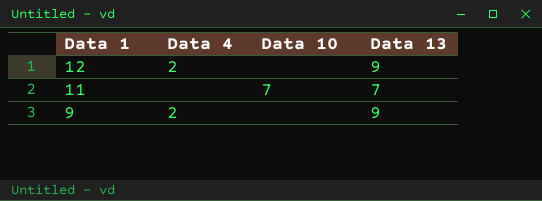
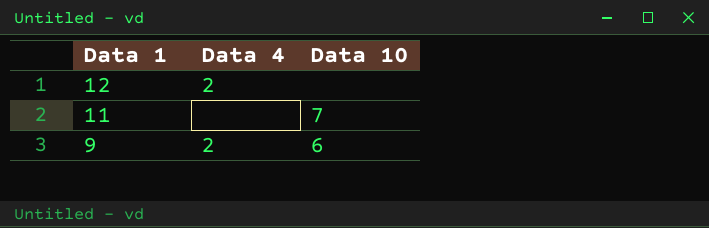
column Data 13 | position: 4 -> none
9 | Data 10: none -> 6

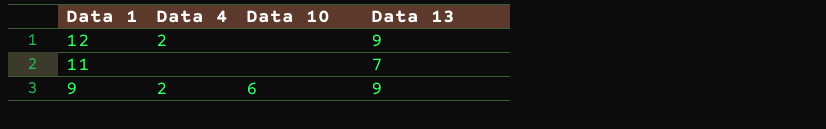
column Data 13 | position: none -> 4
11 | Data 10: 7 -> none

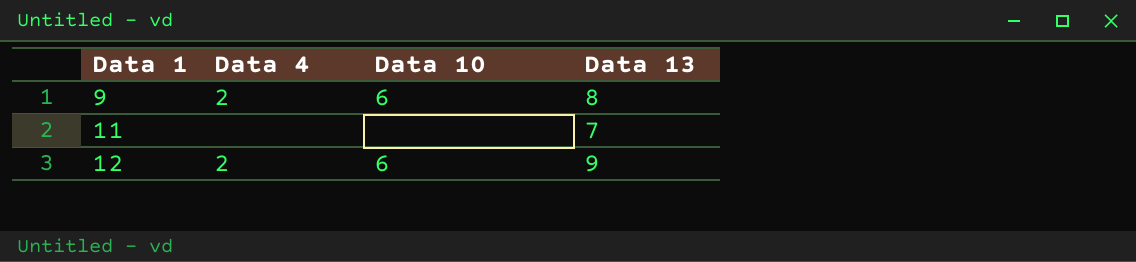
row order: Data 1 descending -> Data 1 ascending
9 | Data 13: 9 -> 8
12 | Data 10: none -> 6

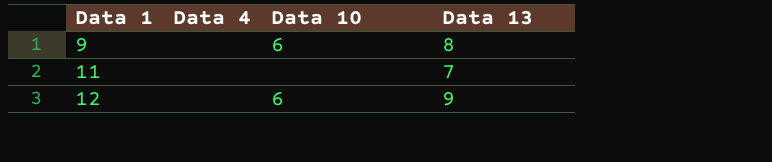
9 | Data 4: 2 -> none
12 | Data 4: 2 -> none

